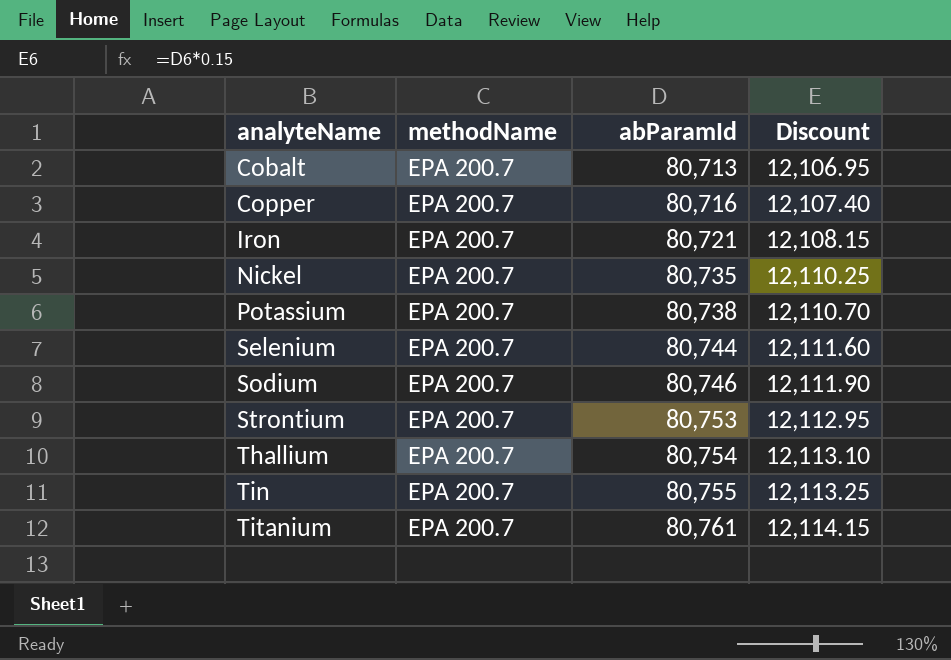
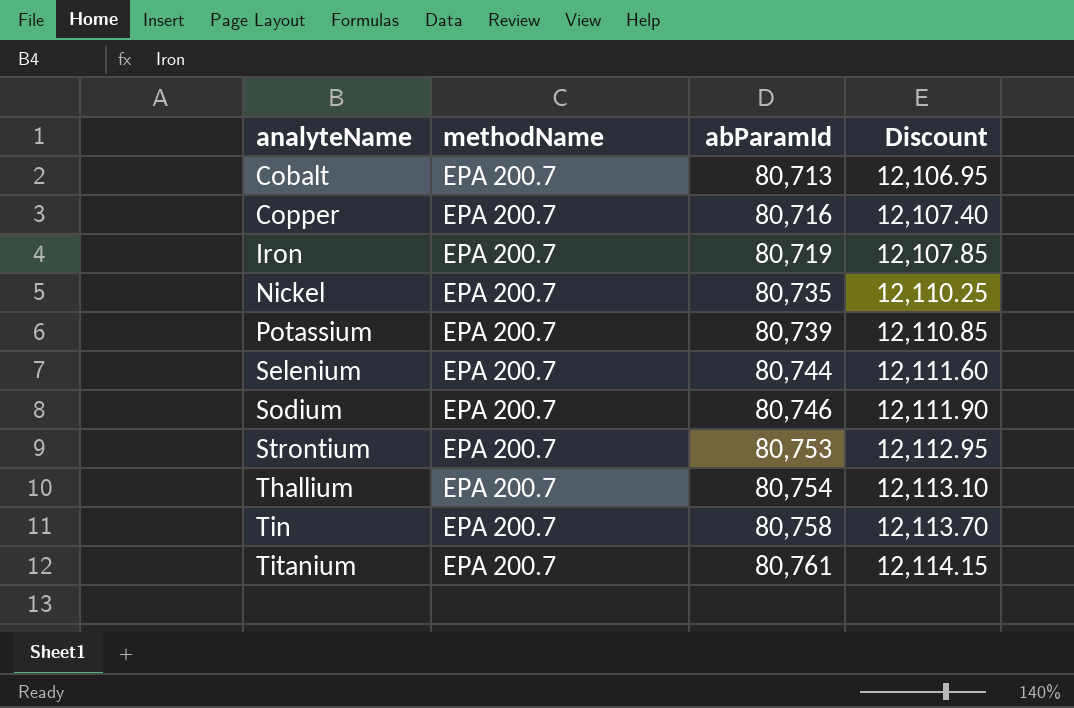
Iron | abParamId: 80,721 -> 80,719
Iron | Discount: 12,108.15 -> 12,107.85
Potassium | abParamId: 80,738 -> 80,739
Potassium | Discount: 12,110.70 -> 12,110.85
Tin | abParamId: 80,755 -> 80,758
Tin | Discount: 12,113.25 -> 12,113.70

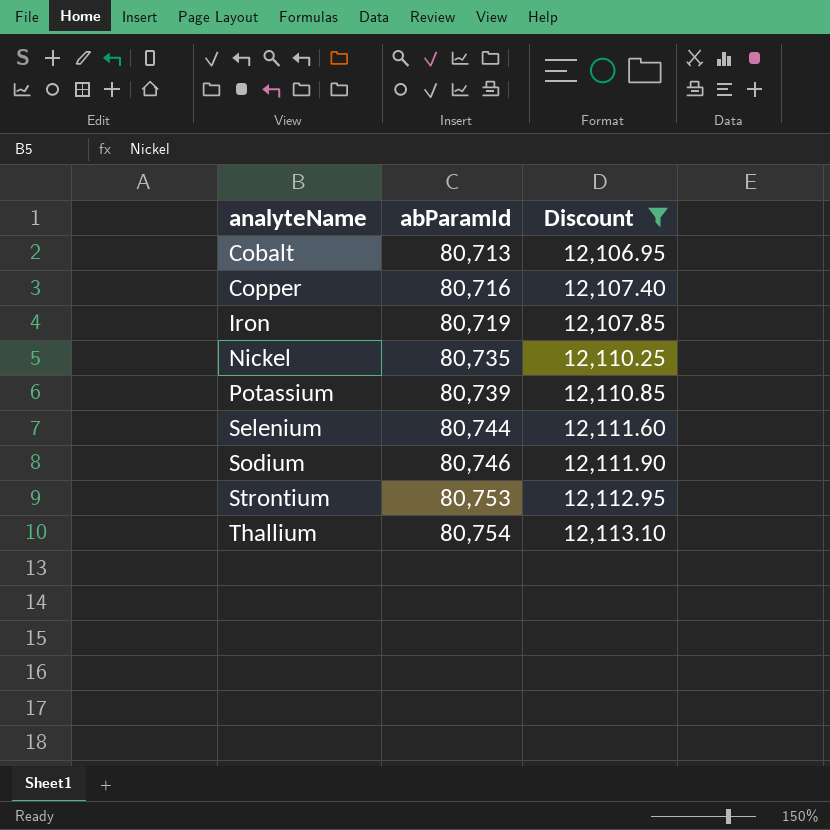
filter: none -> Discount <= 12,113.10
column methodName | position: 2 -> none

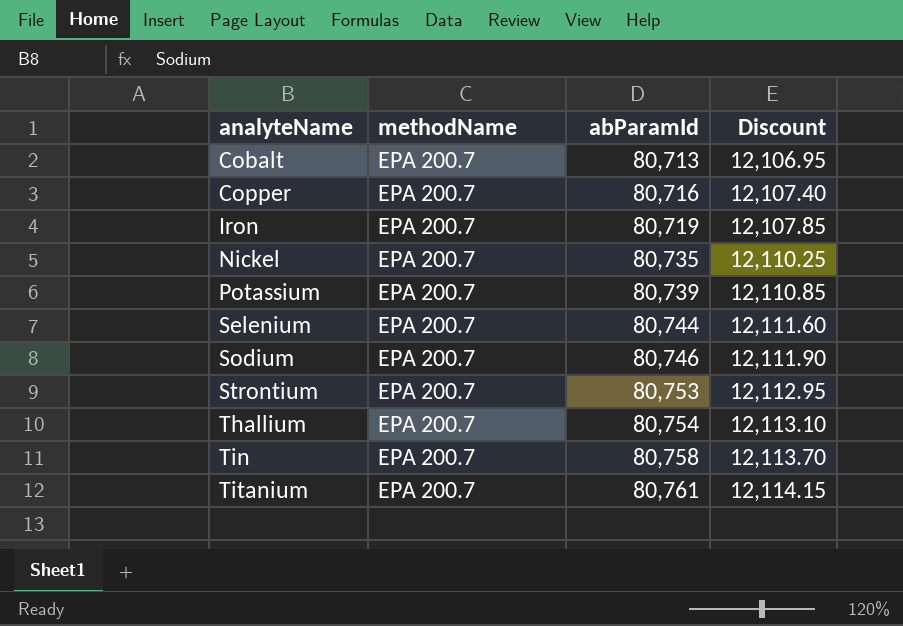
filter: Discount <= 12,113.10 -> none
column methodName | position: none -> 2

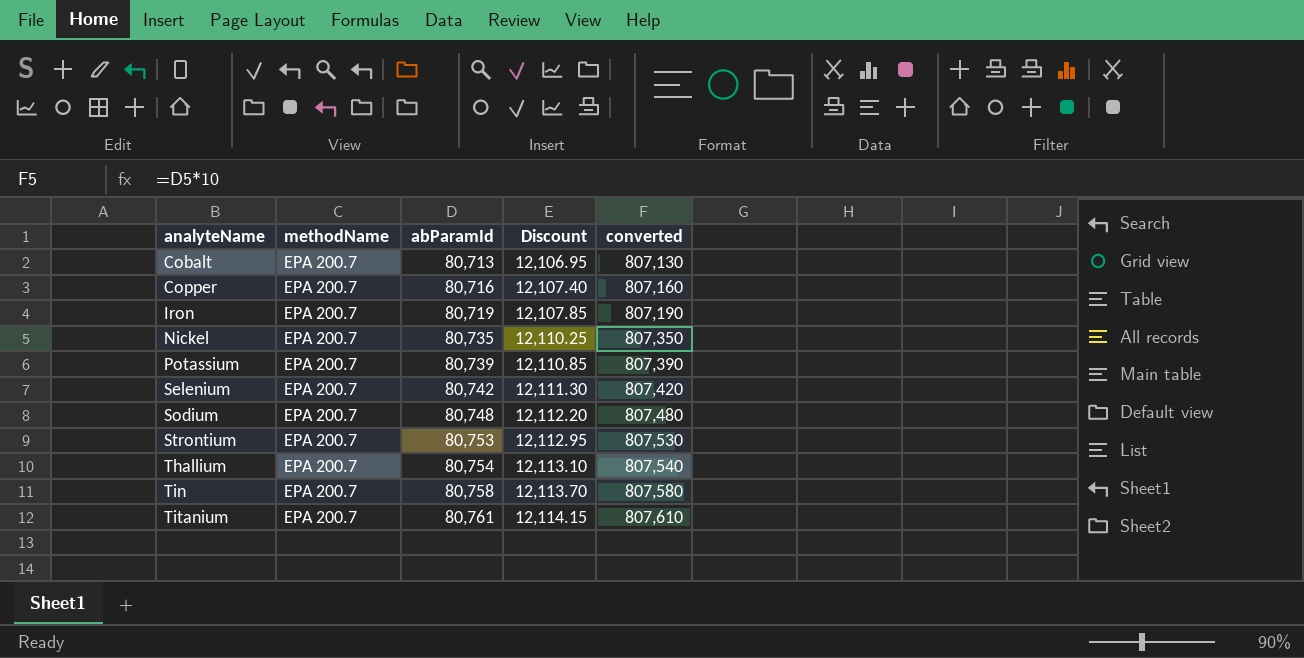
column converted | formula: none -> [abParamId] * 10
Selenium | abParamId: 80,744 -> 80,742
Selenium | Discount: 12,111.60 -> 12,111.30
Sodium | abParamId: 80,746 -> 80,748
Sodium | Discount: 12,111.90 -> 12,112.20

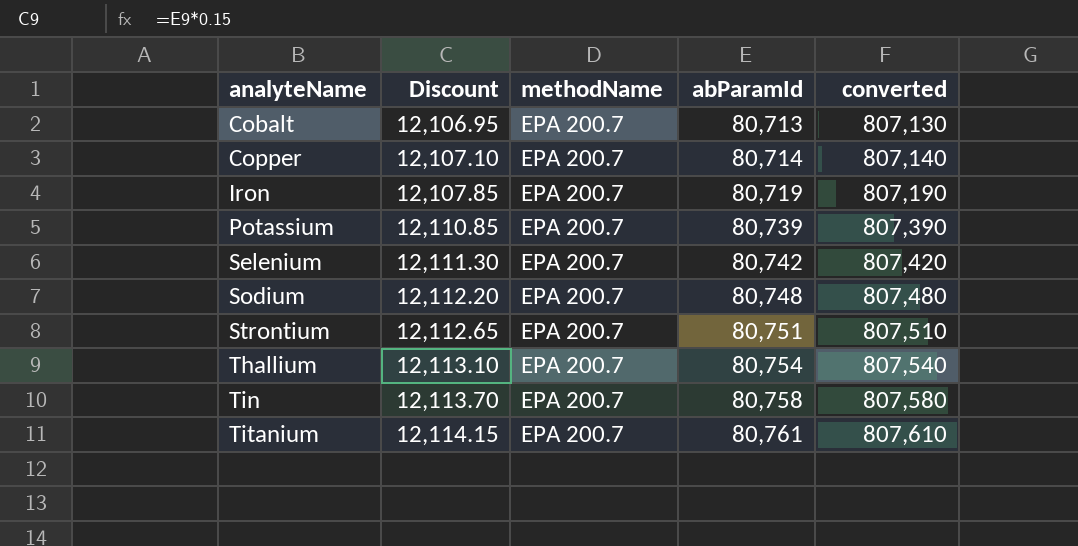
column Discount | position: 4 -> 2
row Nickel: EPA 200.7 | 80,735 | 12,110.25 | 807,350 -> none
Copper | Discount: 12,107.40 -> 12,107.10
Copper | abParamId: 80,716 -> 80,714
Copper | converted: 807,160 -> 807,140
Strontium | Discount: 12,112.95 -> 12,112.65
Strontium | abParamId: 80,753 -> 80,751
Strontium | converted: 807,530 -> 807,510

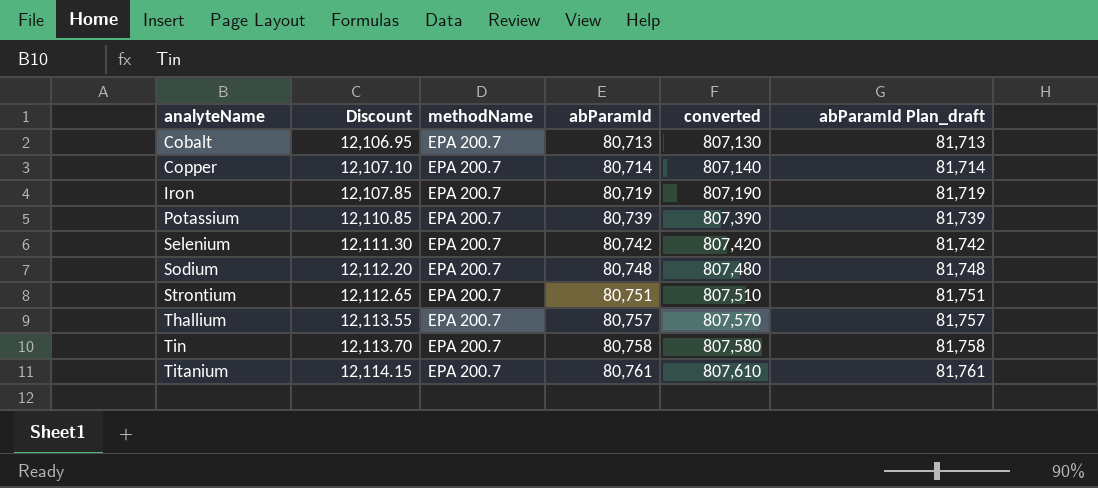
column abParamId Plan_draft | formula: none -> [abParamId] + 1000
Thallium | Discount: 12,113.10 -> 12,113.55
Thallium | abParamId: 80,754 -> 80,757
Thallium | converted: 807,540 -> 807,570

